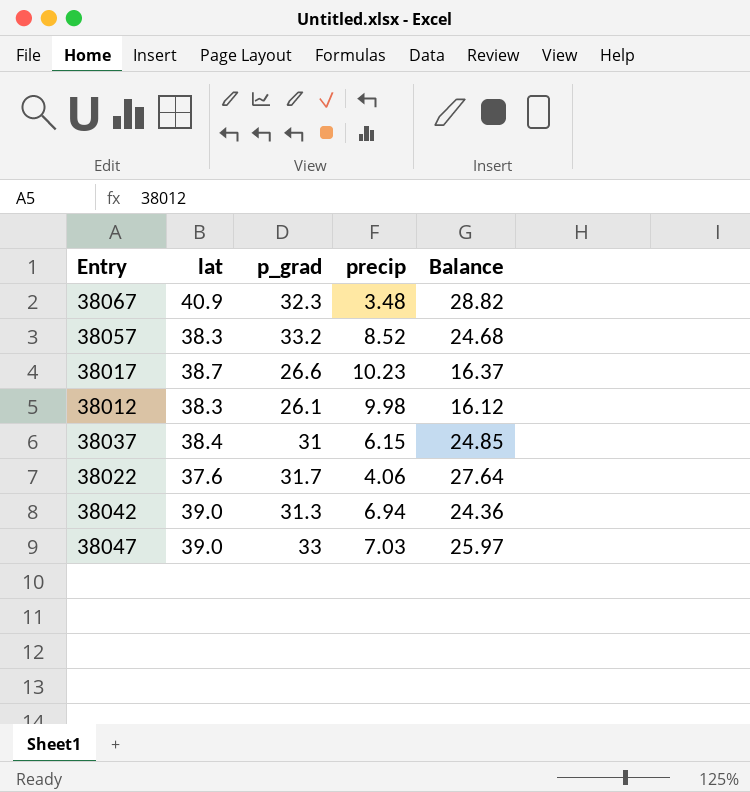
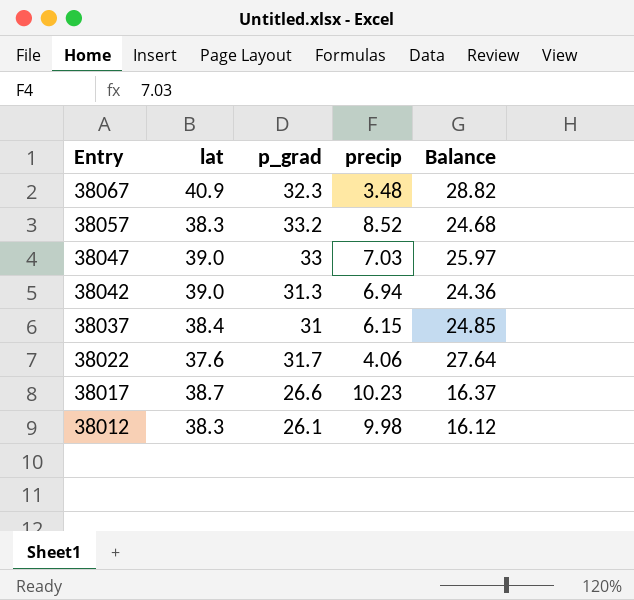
row order: none -> Entry descending

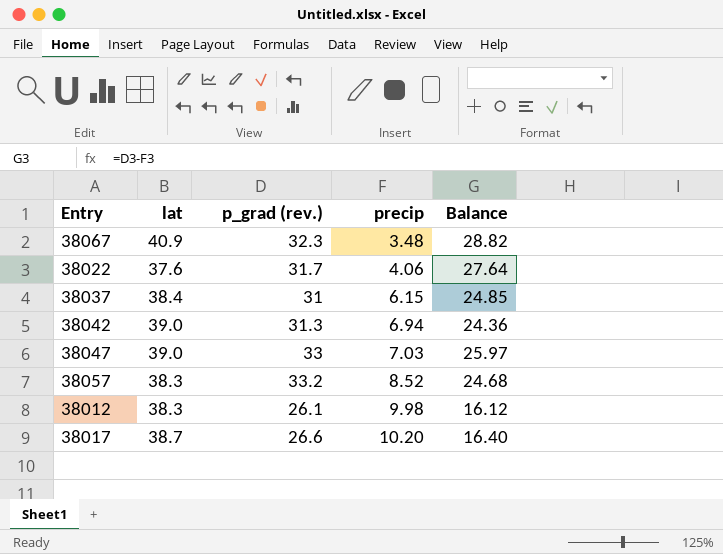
row order: Entry descending -> precip ascending
column name: p_grad -> p_grad (rev.)
38017 | precip: 10.23 -> 10.20
38017 | Balance: 16.37 -> 16.40

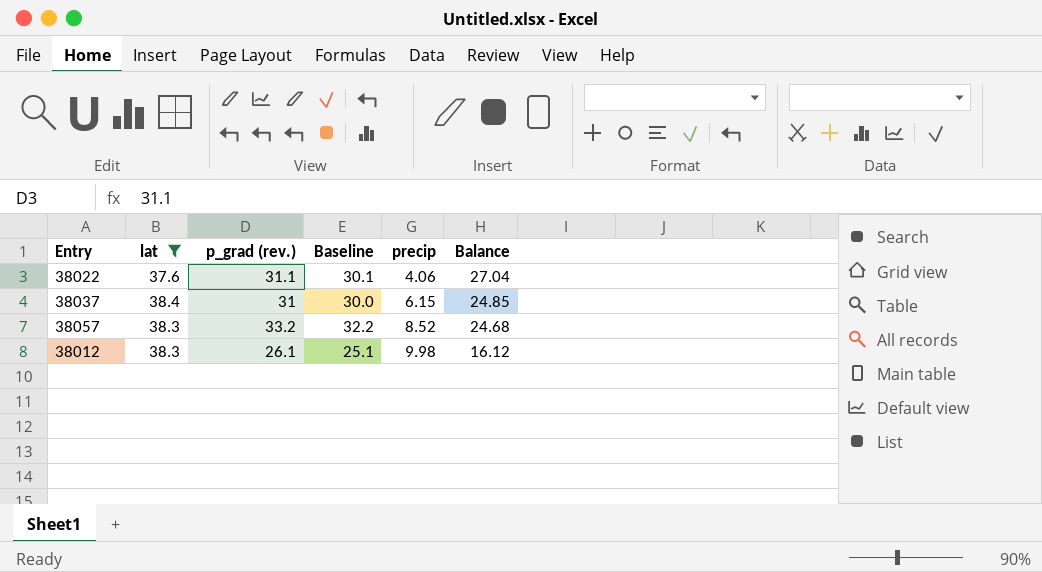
filter: none -> lat <= 38.4
column Baseline | formula: none -> [p_grad (rev.)] - 1
38022 | p_grad (rev.): 31.7 -> 31.1
38022 | Balance: 27.64 -> 27.04

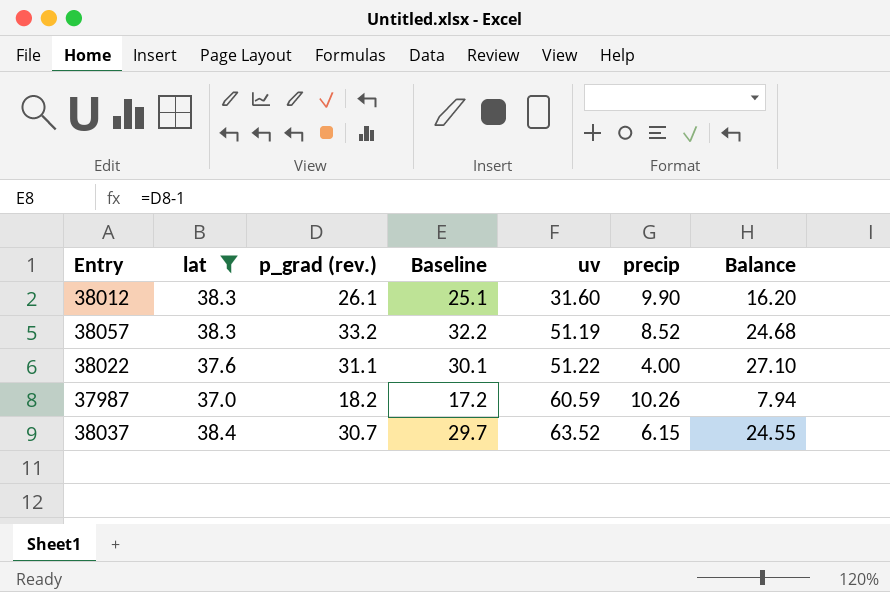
row order: precip ascending -> uv ascending
column uv | position: none -> 5
38012 | precip: 9.98 -> 9.90
38012 | Balance: 16.12 -> 16.20
38022 | precip: 4.06 -> 4.00
38022 | Balance: 27.04 -> 27.10
row 37987: none -> 37.0 | 18.2 | 17.2 | 60.59 | 10.26 | 7.94
38037 | p_grad (rev.): 31 -> 30.7
38037 | Baseline: 30.0 -> 29.7
38037 | Balance: 24.85 -> 24.55

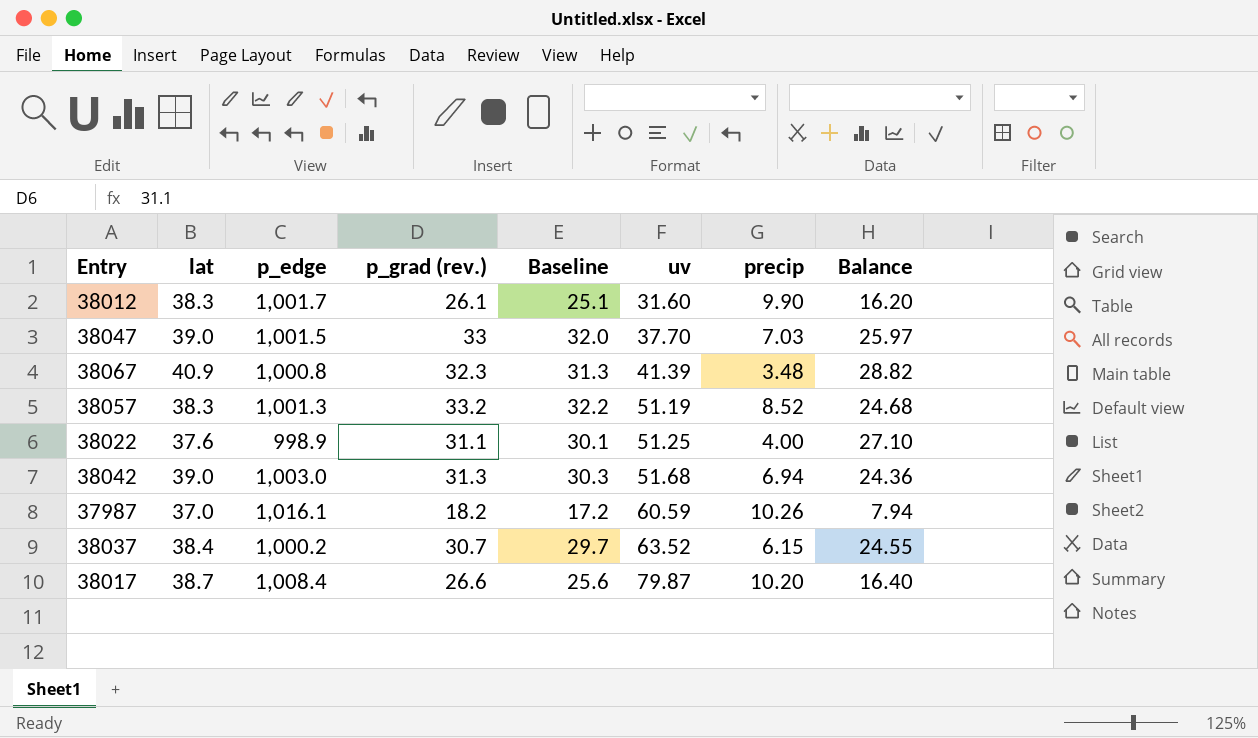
filter: lat <= 38.4 -> none
column p_edge | position: none -> 3
38022 | uv: 51.22 -> 51.25

